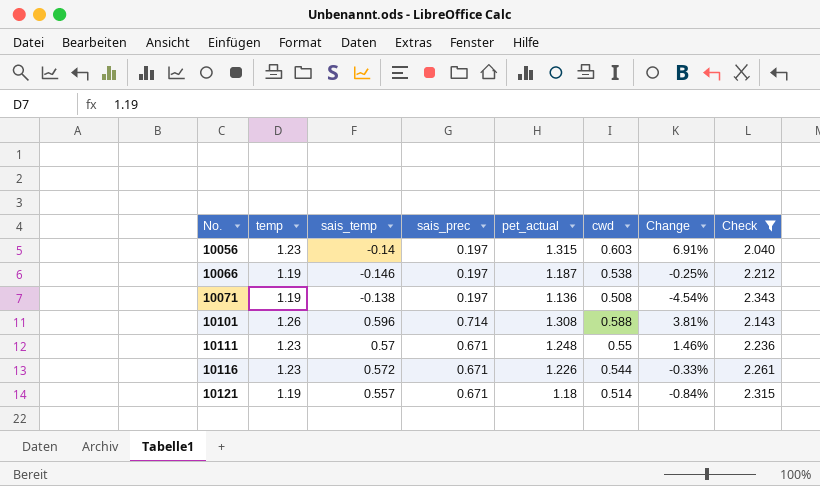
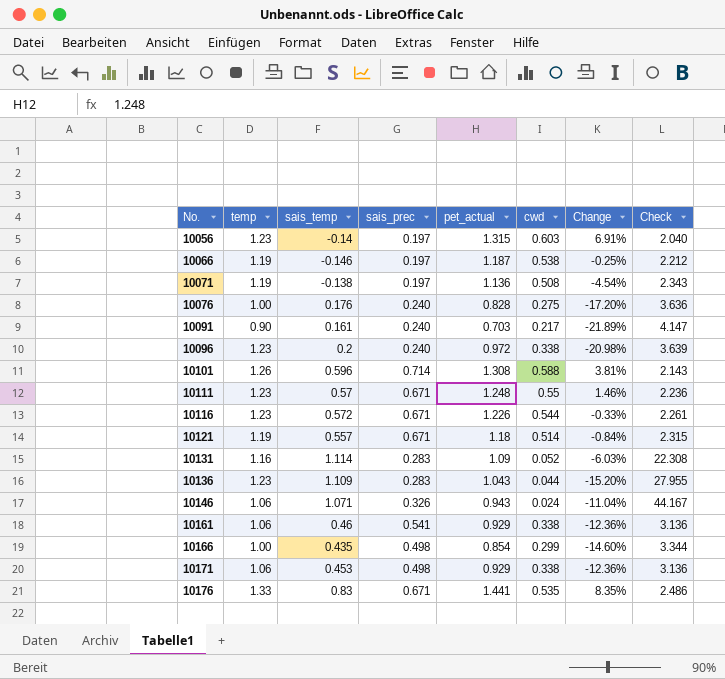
filter: Check <= 2.343 -> none

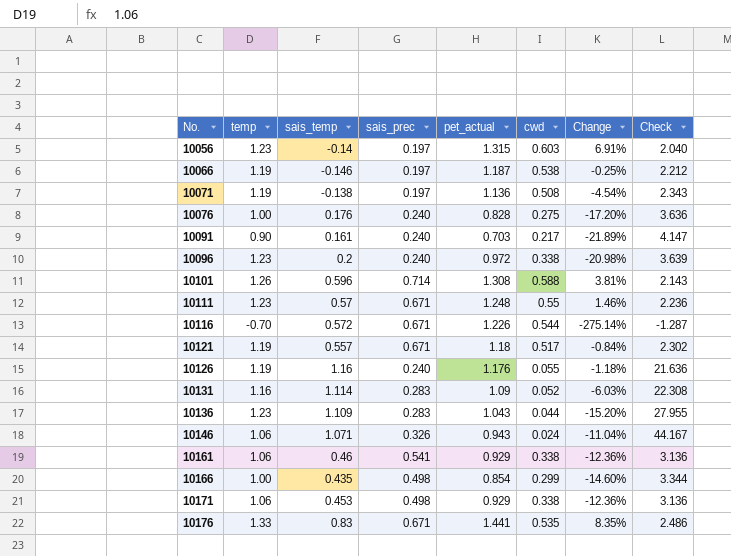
10116 | temp: 1.23 -> -0.70
10116 | Change: -0.33% -> -275.14%
10116 | Check: 2.261 -> -1.287
10121 | cwd: 0.514 -> 0.517
10121 | Check: 2.315 -> 2.302
row 10126: none -> 1.19 | 1.16 | 0.240 | 1.176 | 0.055 | -1.18% | 21.636

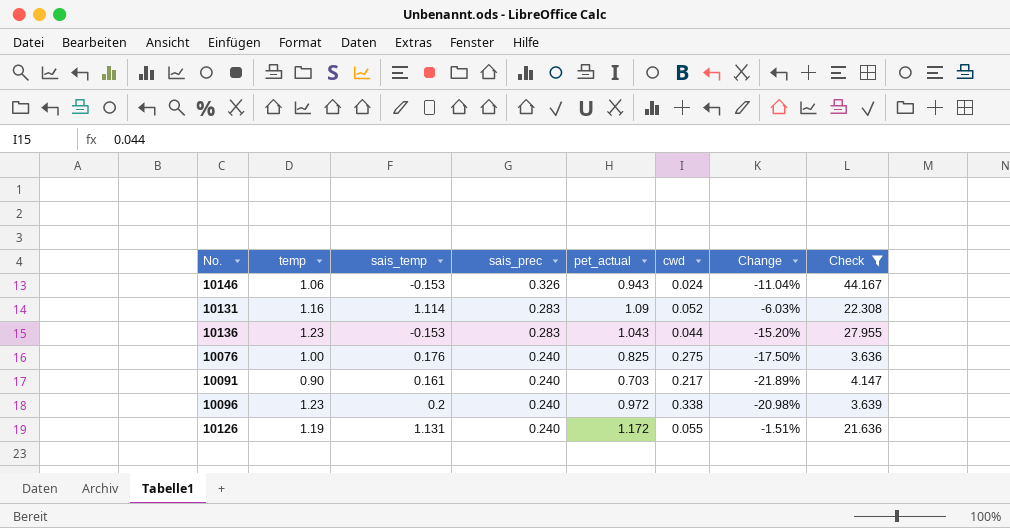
filter: none -> Check >= 3.636
row order: No. ascending -> sais_prec descending
10146 | sais_temp: 1.071 -> -0.153
10136 | sais_temp: 1.109 -> -0.153
10076 | pet_actual: 0.828 -> 0.825
10076 | Change: -17.20% -> -17.50%
10126 | sais_temp: 1.16 -> 1.131
10126 | pet_actual: 1.176 -> 1.172
10126 | Change: -1.18% -> -1.51%

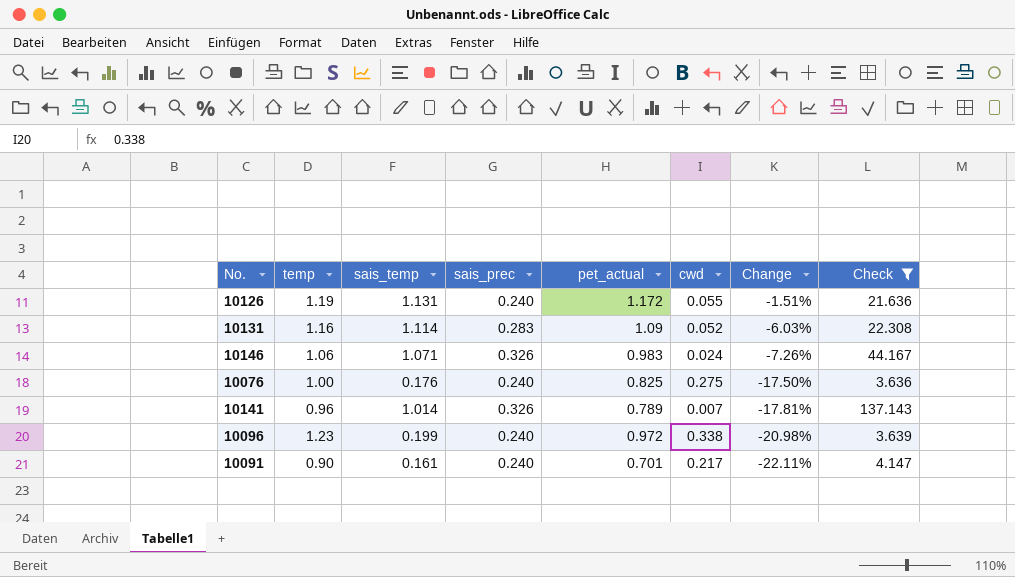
row order: sais_prec descending -> Change descending
row 10136: 1.23 | -0.153 | 0.283 | 1.043 | 0.044 | -15.20% | 27.955 -> none
10146 | sais_temp: -0.153 -> 1.071
10146 | pet_actual: 0.943 -> 0.983
10146 | Change: -11.04% -> -7.26%
row 10141: none -> 0.96 | 1.014 | 0.326 | 0.789 | 0.007 | -17.81% | 137.143
10096 | sais_temp: 0.2 -> 0.199
10091 | pet_actual: 0.703 -> 0.701
10091 | Change: -21.89% -> -22.11%

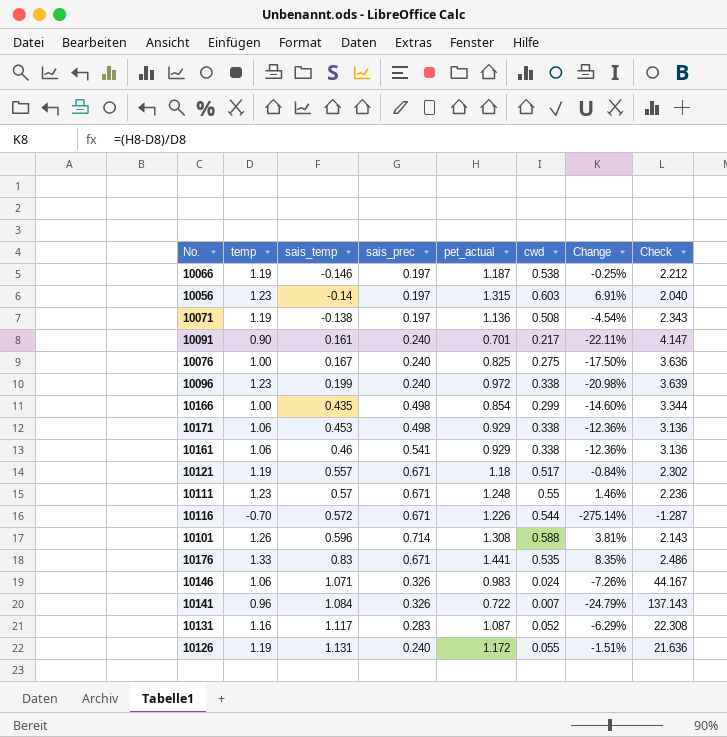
filter: Check >= 3.636 -> none
row order: Change descending -> sais_temp ascending
10076 | sais_temp: 0.176 -> 0.167
10141 | sais_temp: 1.014 -> 1.084
10141 | pet_actual: 0.789 -> 0.722
10141 | Change: -17.81% -> -24.79%
10131 | sais_temp: 1.114 -> 1.117
10131 | pet_actual: 1.09 -> 1.087
10131 | Change: -6.03% -> -6.29%

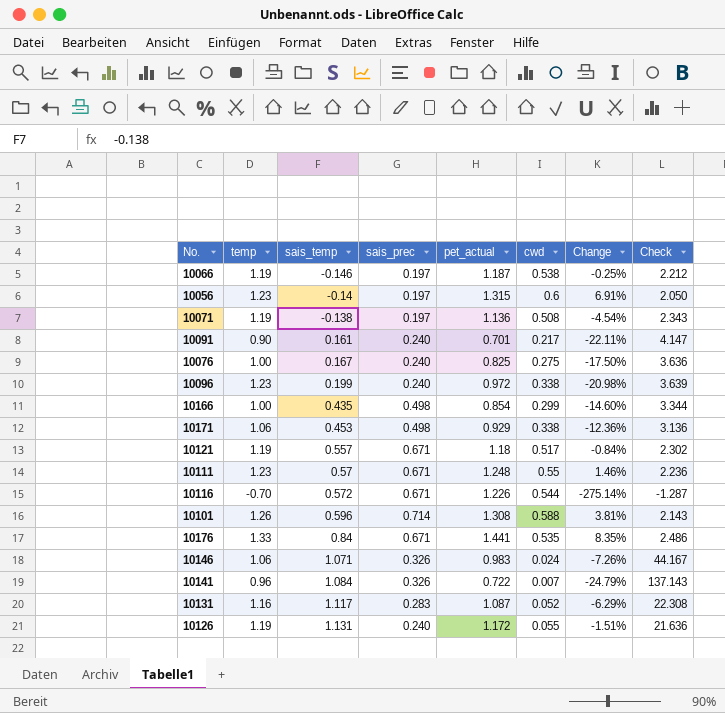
row 10161: 1.06 | 0.46 | 0.541 | 0.929 | 0.338 | -12.36% | 3.136 -> none
10056 | cwd: 0.603 -> 0.6
10056 | Check: 2.040 -> 2.050
10176 | sais_temp: 0.83 -> 0.84

